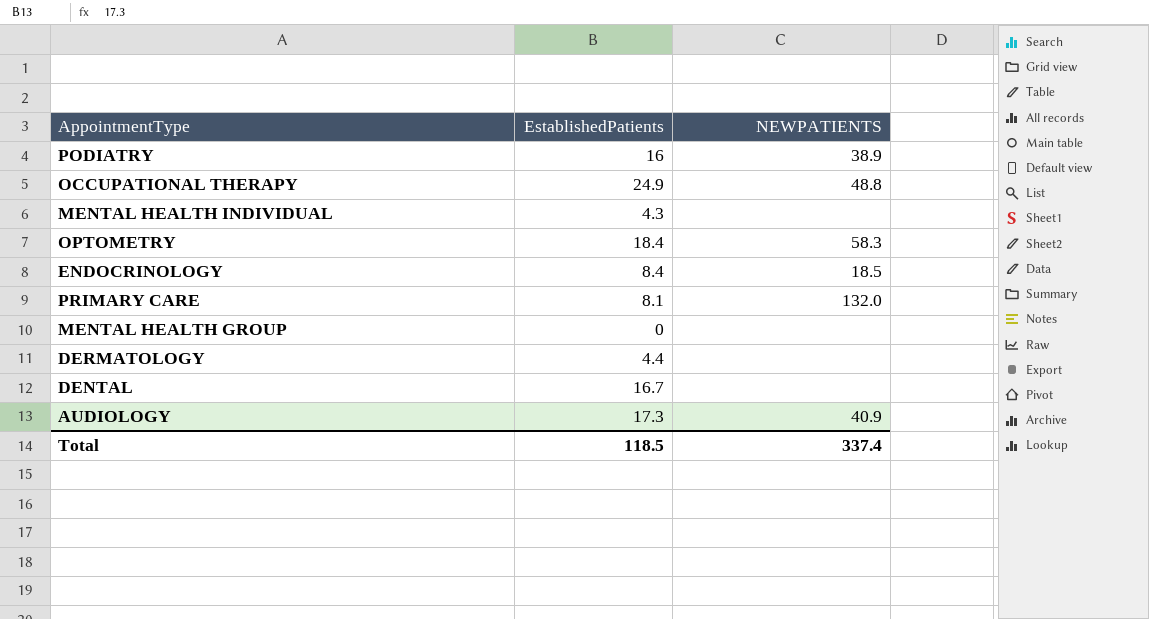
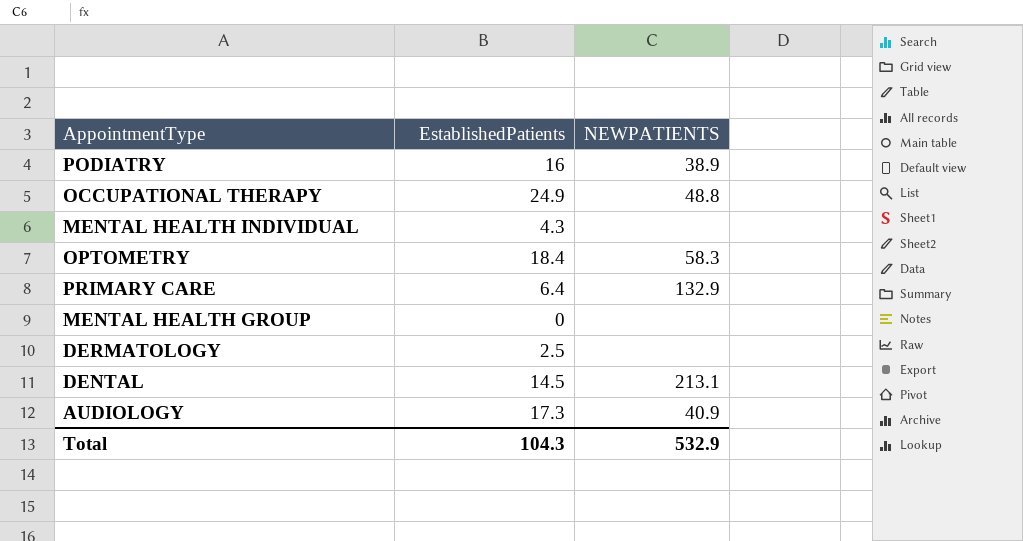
row ENDOCRINOLOGY: 8.4 | 18.5 -> none
PRIMARY CARE | EstablishedPatients: 8.1 -> 6.4
PRIMARY CARE | NEWPATIENTS: 132.0 -> 132.9
DERMATOLOGY | EstablishedPatients: 4.4 -> 2.5
DENTAL | EstablishedPatients: 16.7 -> 14.5
DENTAL | NEWPATIENTS: none -> 213.1
Total | EstablishedPatients: 118.5 -> 104.3
Total | NEWPATIENTS: 337.4 -> 532.9

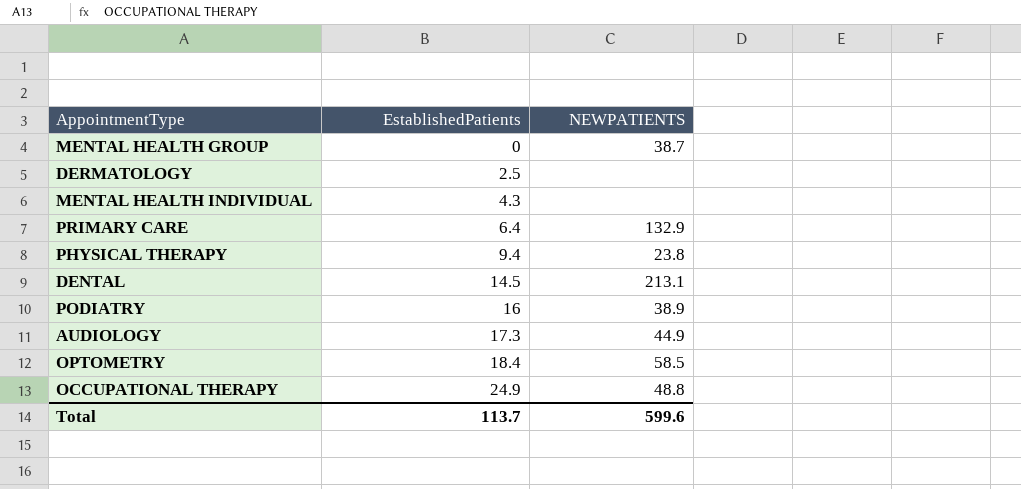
row order: none -> EstablishedPatients ascending
MENTAL HEALTH GROUP | NEWPATIENTS: none -> 38.7
row PHYSICAL THERAPY: none -> 9.4 | 23.8
AUDIOLOGY | NEWPATIENTS: 40.9 -> 44.9
OPTOMETRY | NEWPATIENTS: 58.3 -> 58.5
Total | EstablishedPatients: 104.3 -> 113.7
Total | NEWPATIENTS: 532.9 -> 599.6

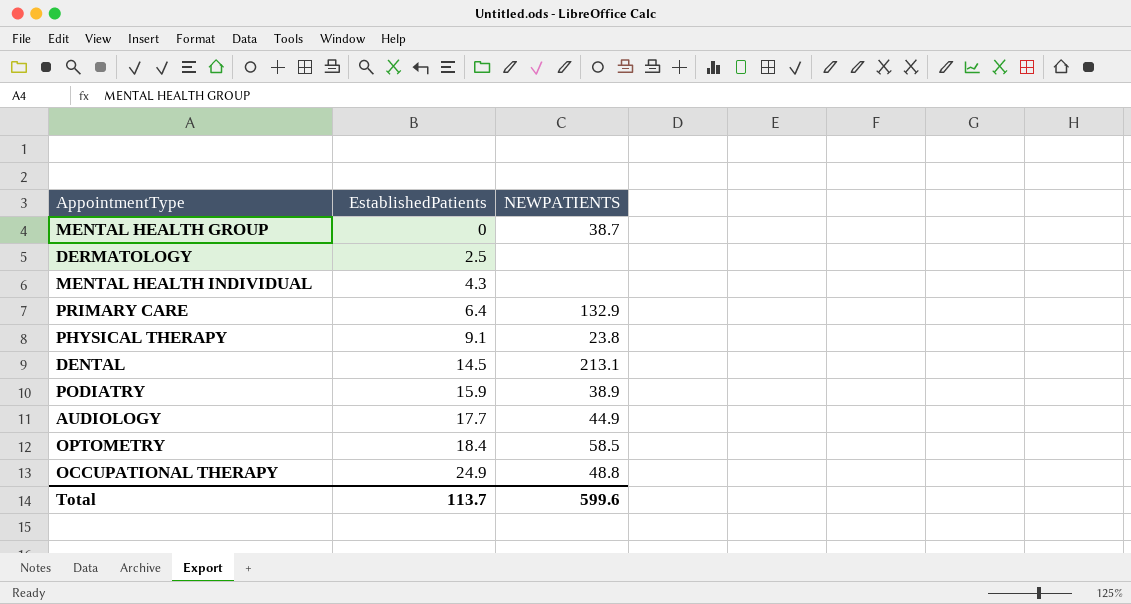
PHYSICAL THERAPY | EstablishedPatients: 9.4 -> 9.1
PODIATRY | EstablishedPatients: 16 -> 15.9
AUDIOLOGY | EstablishedPatients: 17.3 -> 17.7

